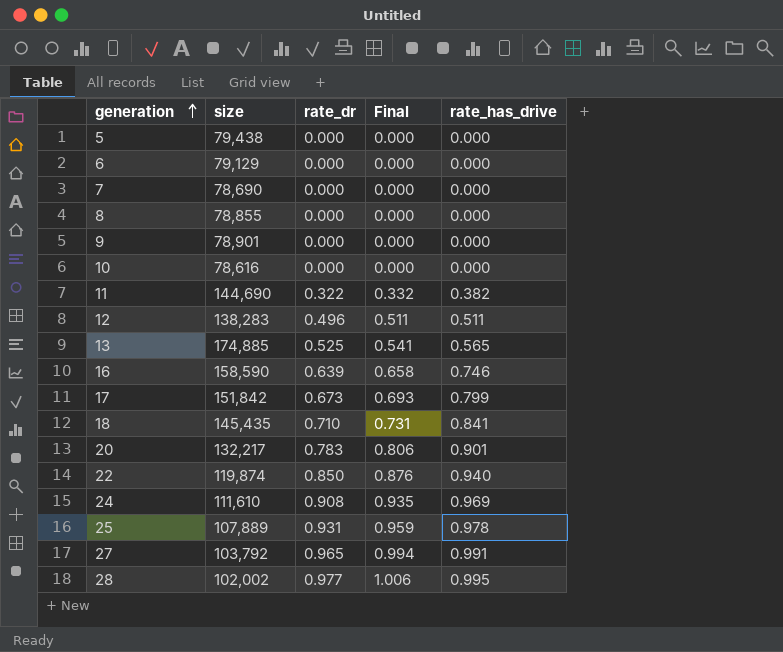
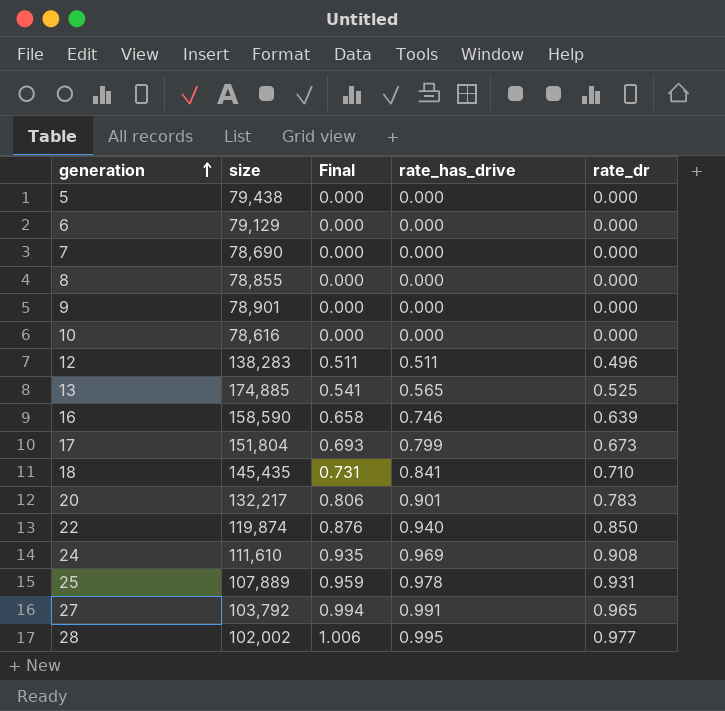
column rate_dr | position: 3 -> 5
row 11: 144,690 | 0.322 | 0.332 | 0.382 -> none
17 | size: 151,842 -> 151,804

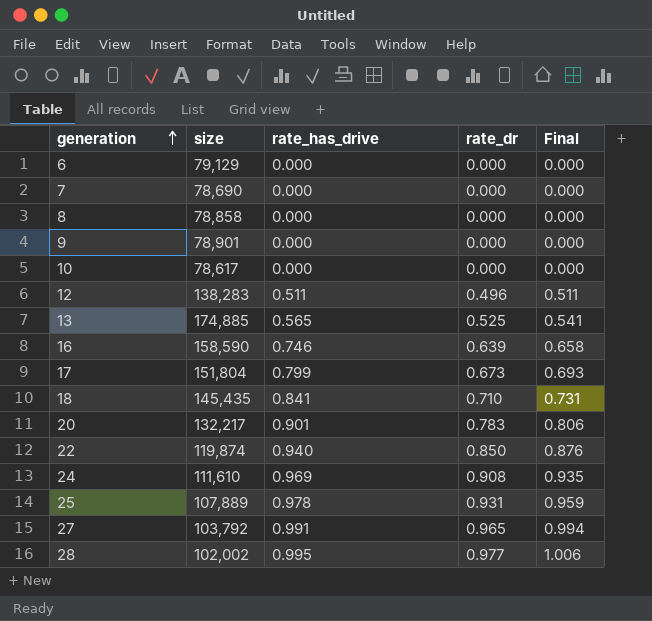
column Final | position: 3 -> 5
row 5: 79,438 | 0.000 | 0.000 | 0.000 -> none
8 | size: 78,855 -> 78,858
10 | size: 78,616 -> 78,617

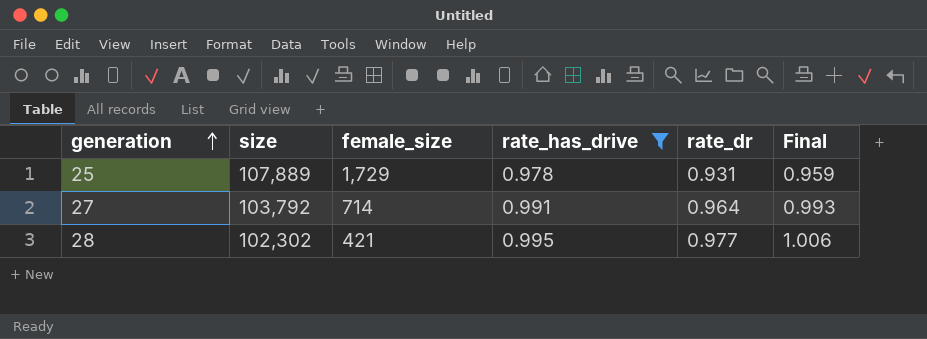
filter: none -> rate_has_drive >= 0.978
column female_size | position: none -> 3
27 | rate_dr: 0.965 -> 0.964
27 | Final: 0.994 -> 0.993
28 | size: 102,002 -> 102,302

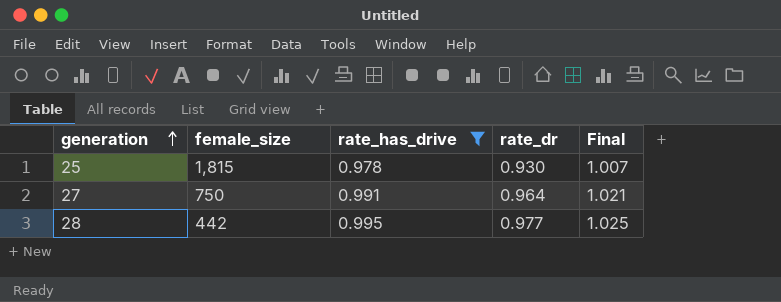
column size | position: 2 -> none
column Final | formula: [rate_dr] * 1.03 -> [rate_has_drive] * 1.03
25 | female_size: 1,729 -> 1,815
25 | rate_dr: 0.931 -> 0.930
27 | female_size: 714 -> 750
28 | female_size: 421 -> 442

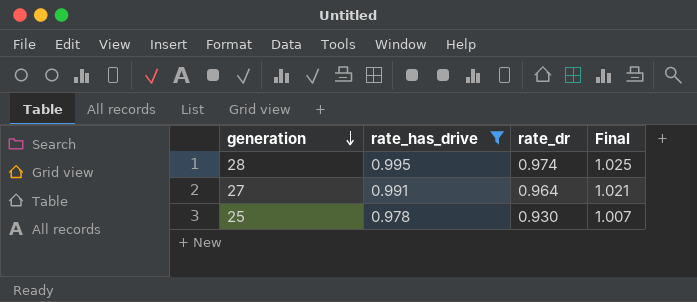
row order: generation ascending -> generation descending
column female_size | position: 2 -> none
28 | rate_dr: 0.977 -> 0.974

